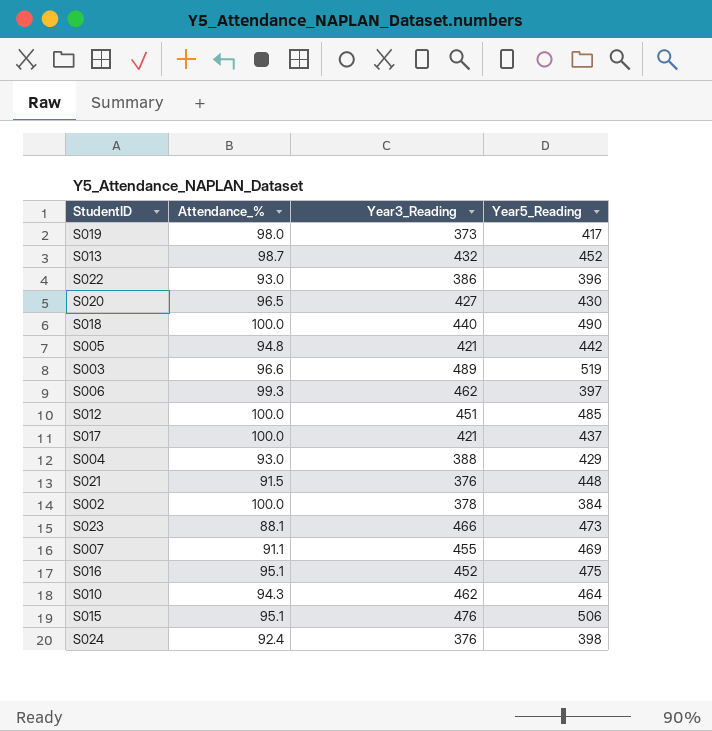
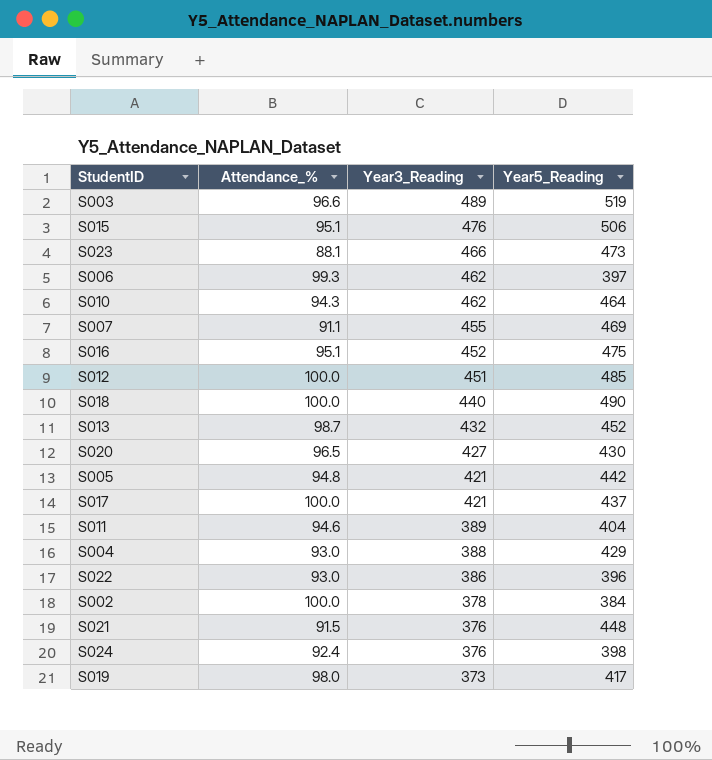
row order: none -> Year3_Reading descending
row S011: none -> 94.6 | 389 | 404

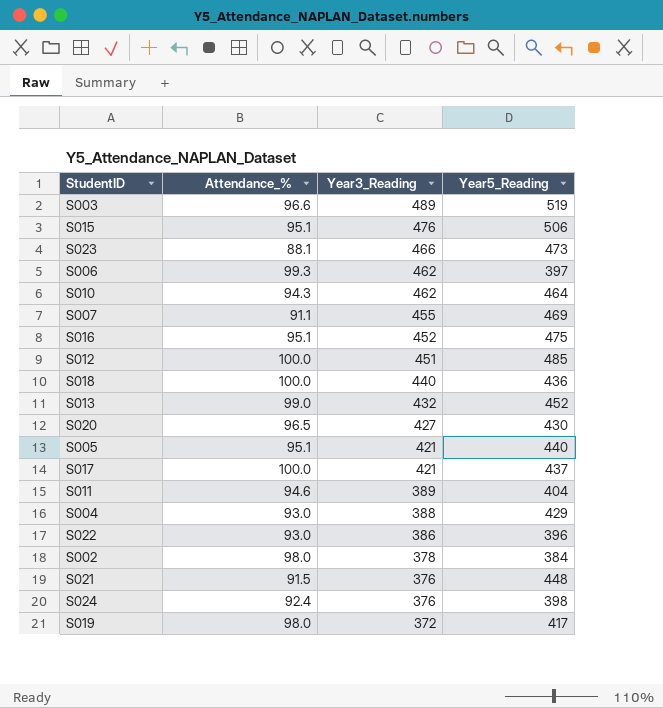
S018 | Year5_Reading: 490 -> 436
S013 | Attendance_%: 98.7 -> 99.0
S005 | Attendance_%: 94.8 -> 95.1
S005 | Year5_Reading: 442 -> 440
S002 | Attendance_%: 100.0 -> 98.0
S019 | Year3_Reading: 373 -> 372

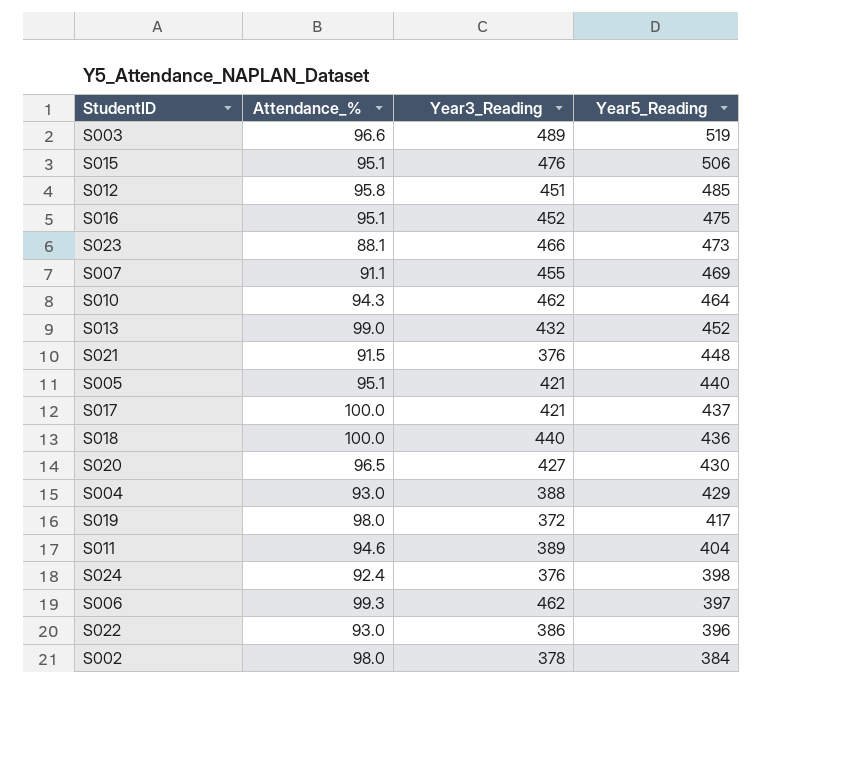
row order: Year3_Reading descending -> Year5_Reading descending
S012 | Attendance_%: 100.0 -> 95.8

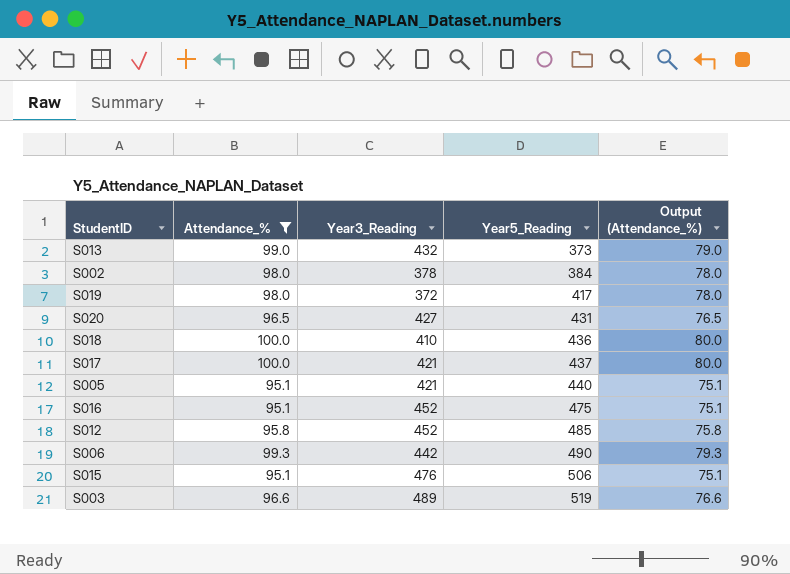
filter: none -> Attendance_% >= 95.1
row order: Year5_Reading descending -> Year5_Reading ascending
column Output (Attendance_%) | formula: none -> [Attendance_%] - 20
S013 | Year5_Reading: 452 -> 373
S020 | Year5_Reading: 430 -> 431
S018 | Year3_Reading: 440 -> 410
S012 | Year3_Reading: 451 -> 452
S006 | Year3_Reading: 462 -> 442
S006 | Year5_Reading: 397 -> 490

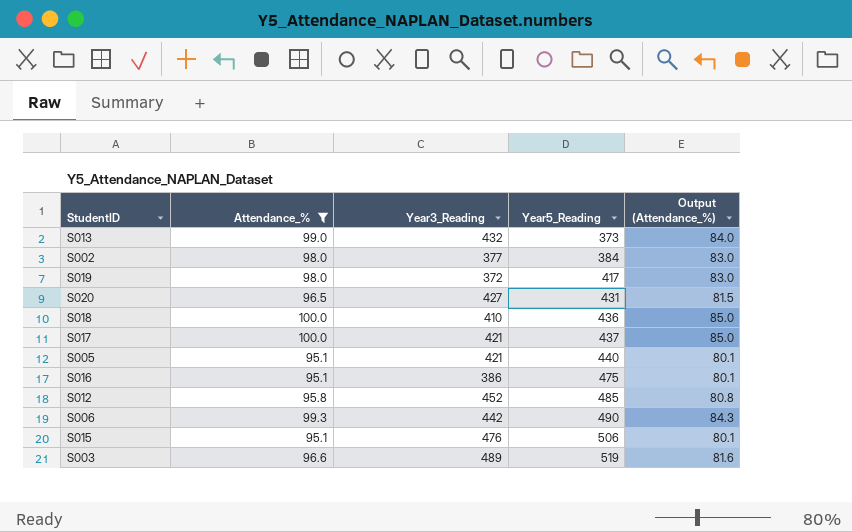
column Output (Attendance_%) | formula: [Attendance_%] - 20 -> [Attendance_%] - 15
S002 | Year3_Reading: 378 -> 377
S016 | Year3_Reading: 452 -> 386

